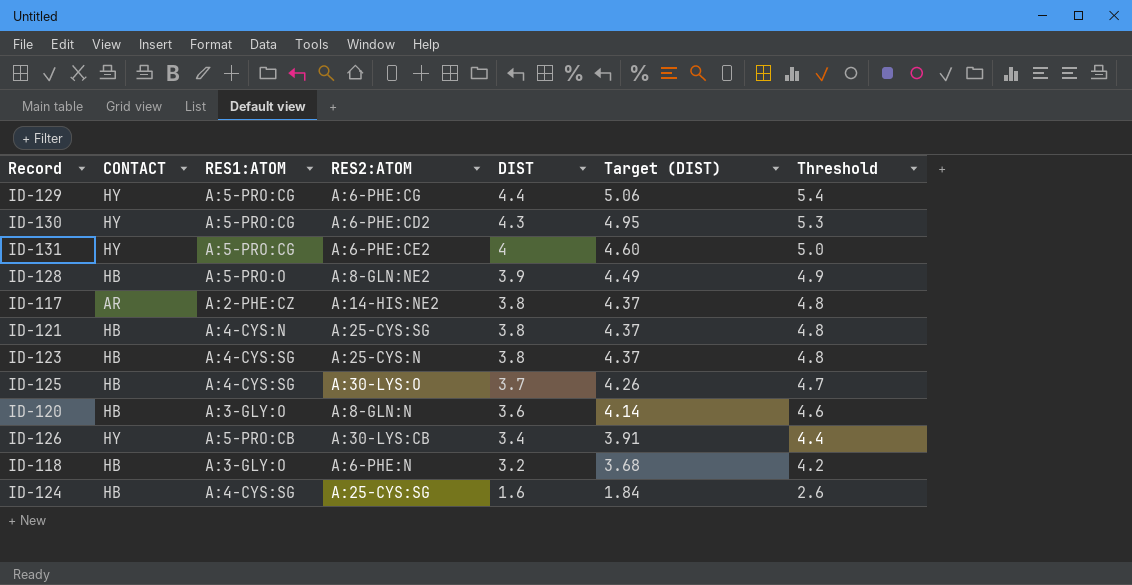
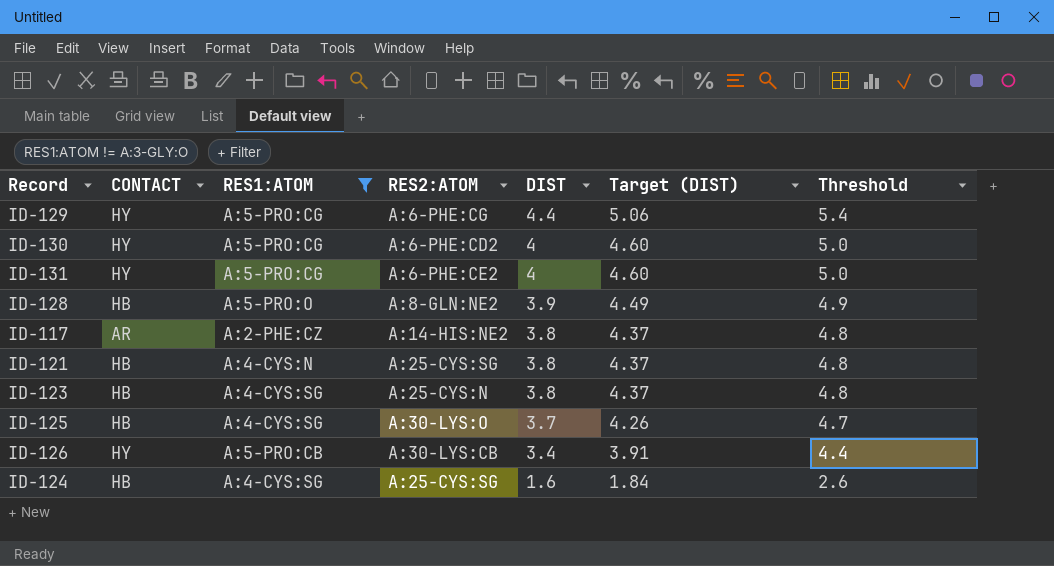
filter: none -> RES1:ATOM != A:3-GLY:O
ID-130 | DIST: 4.3 -> 4
ID-130 | Target (DIST): 4.95 -> 4.60
ID-130 | Threshold: 5.3 -> 5.0

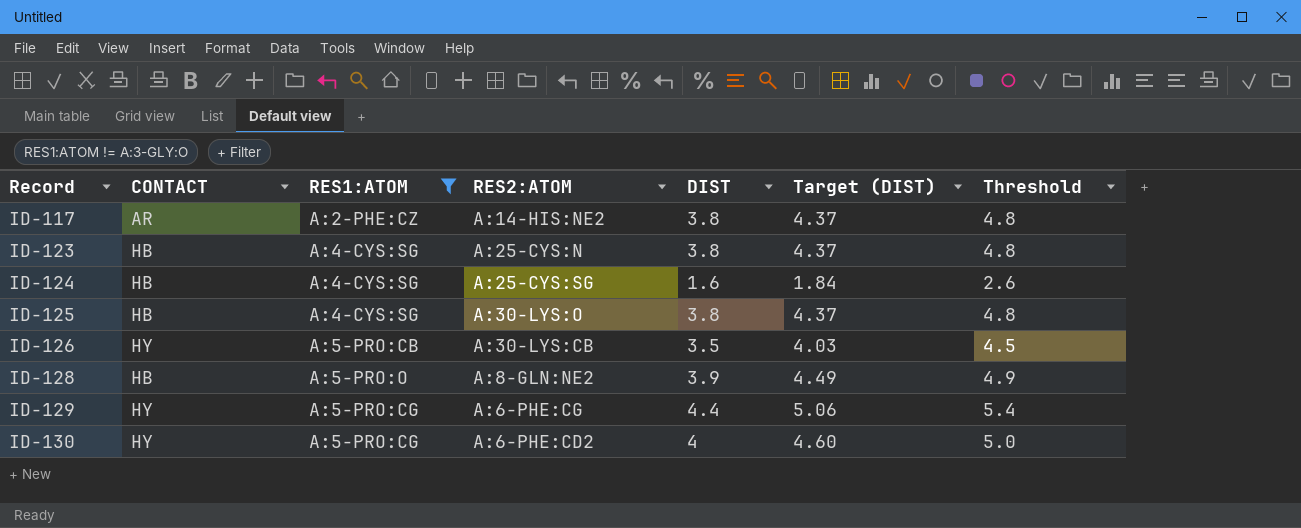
row order: DIST descending -> Record ascending
row ID-131: HY | A:5-PRO:CG | A:6-PHE:CE2 | 4 | 4.60 | 5.0 -> none
row ID-121: HB | A:4-CYS:N | A:25-CYS:SG | 3.8 | 4.37 | 4.8 -> none
ID-125 | DIST: 3.7 -> 3.8
ID-125 | Target (DIST): 4.26 -> 4.37
ID-125 | Threshold: 4.7 -> 4.8
ID-126 | DIST: 3.4 -> 3.5
ID-126 | Target (DIST): 3.91 -> 4.03
ID-126 | Threshold: 4.4 -> 4.5

